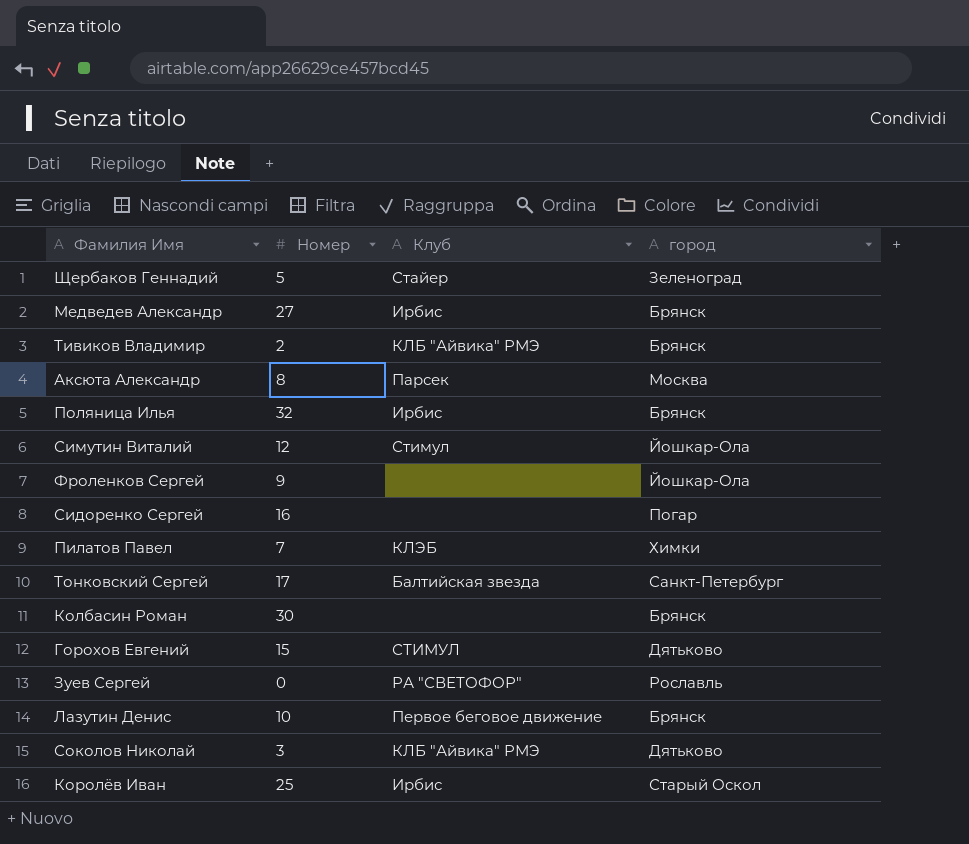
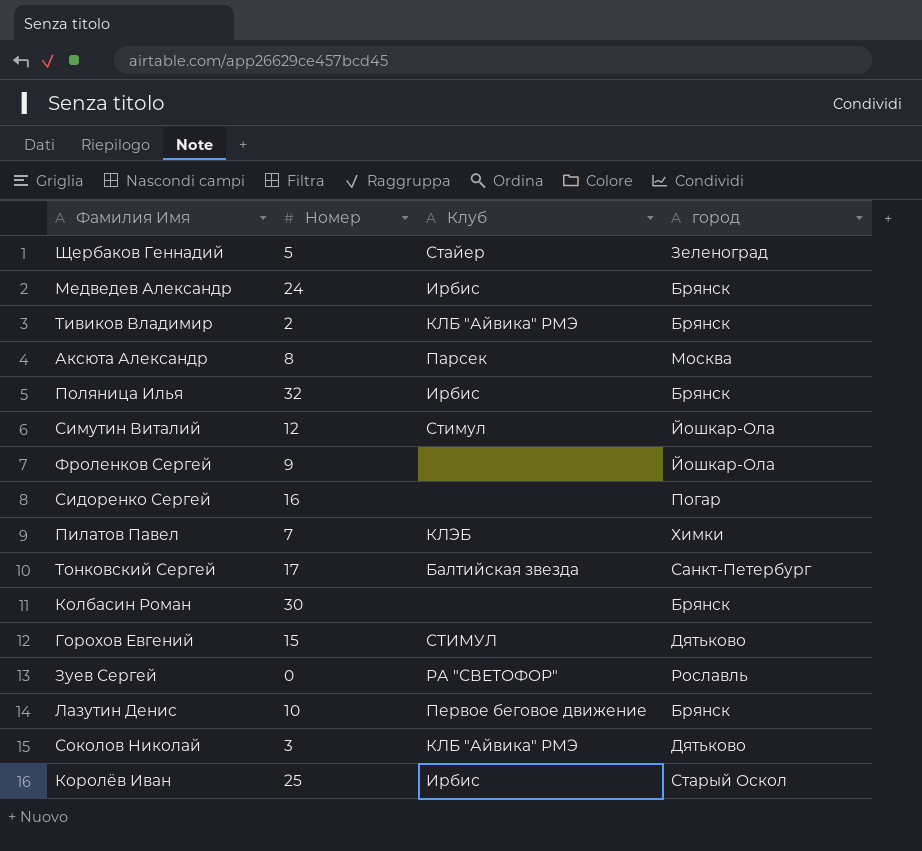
Медведев Александр | Номер: 27 -> 24

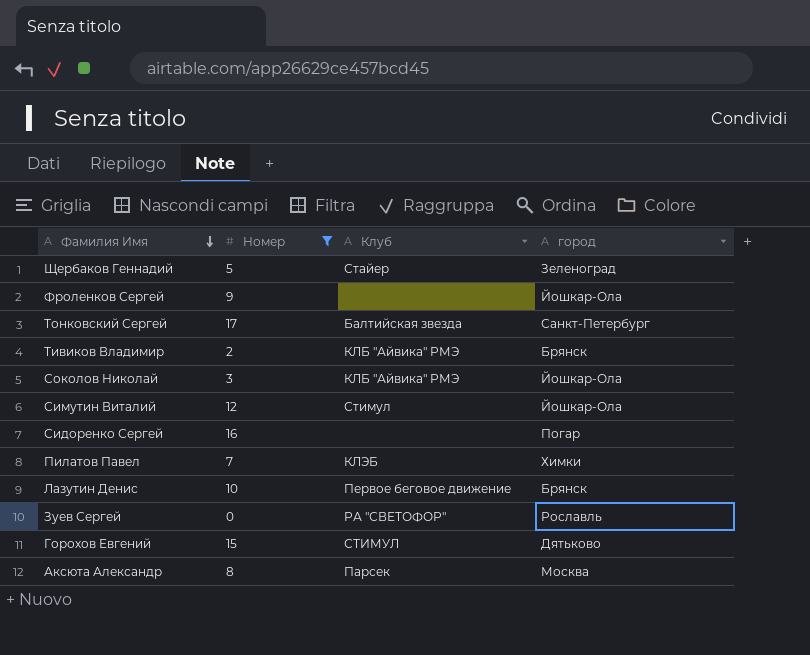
filter: none -> Номер <= 17
row order: none -> Фамилия Имя descending
Соколов Николай | город: Дятьково -> Йошкар-Ола

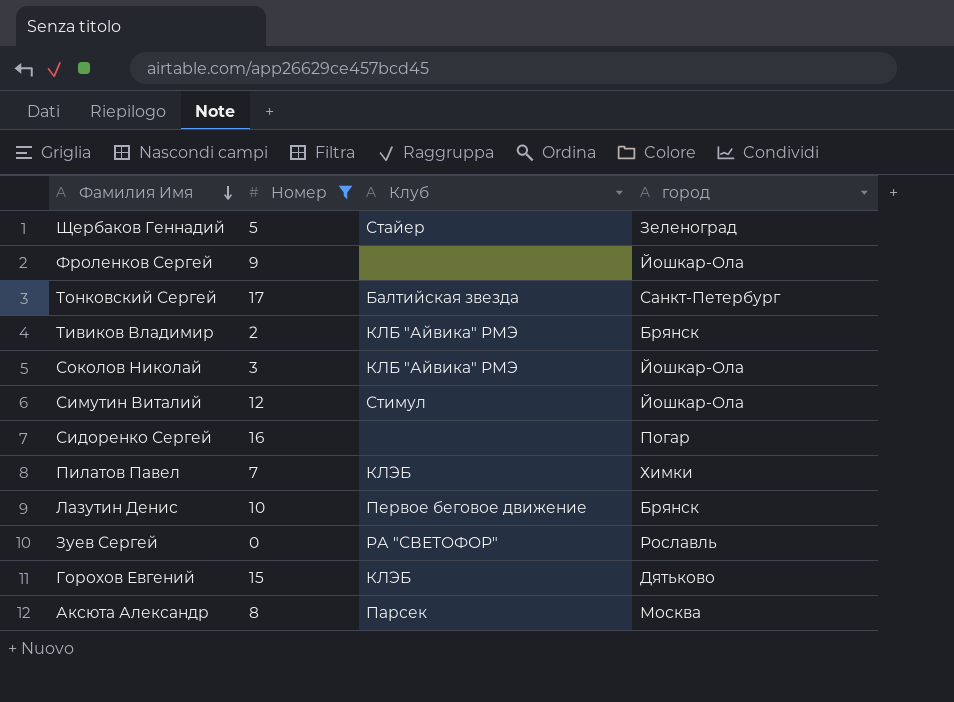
Горохов Евгений | Клуб: СТИМУЛ -> КЛЭБ

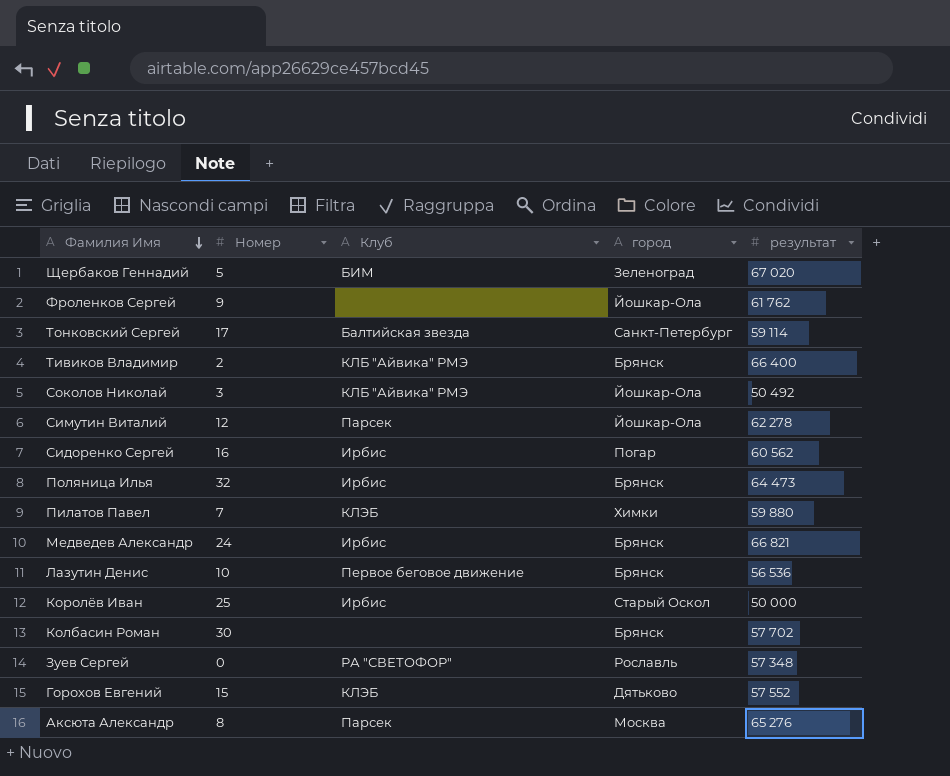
filter: Номер <= 17 -> none
column результат | position: none -> 5
Щербаков Геннадий | Клуб: Стайер -> БИМ
Симутин Виталий | Клуб: Стимул -> Парсек
Сидоренко Сергей | Клуб: none -> Ирбис

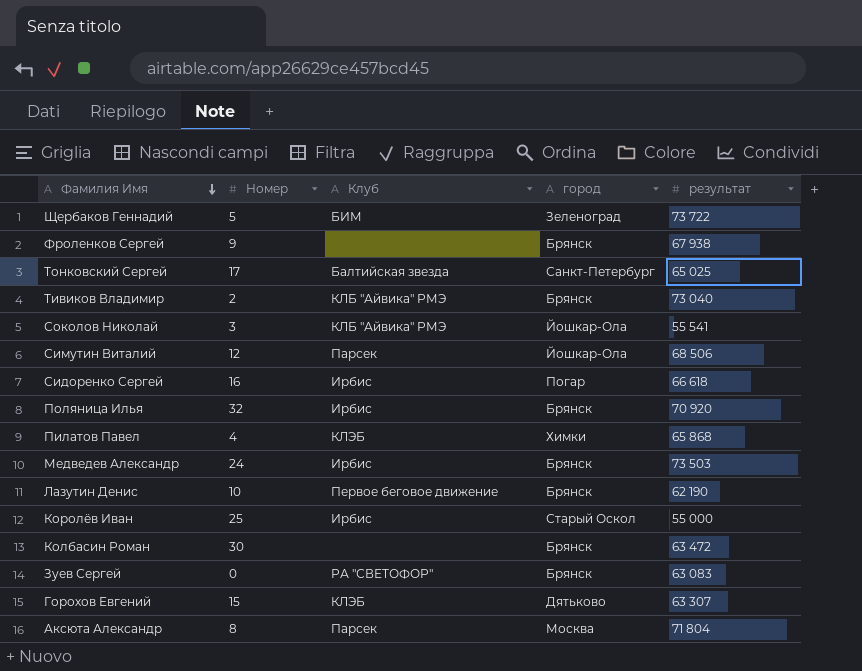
Щербаков Геннадий | результат: 67 020 -> 73 722
Фроленков Сергей | город: Йошкар-Ола -> Брянск
Фроленков Сергей | результат: 61 762 -> 67 938
Тонковский Сергей | результат: 59 114 -> 65 025
Тивиков Владимир | результат: 66 400 -> 73 040
Соколов Николай | результат: 50 492 -> 55 541
Симутин Виталий | результат: 62 278 -> 68 506
Сидоренко Сергей | результат: 60 562 -> 66 618
Поляница Илья | результат: 64 473 -> 70 920
Пилатов Павел | Номер: 7 -> 4
Пилатов Павел | результат: 59 880 -> 65 868
Медведев Александр | результат: 66 821 -> 73 503
Лазутин Денис | результат: 56 536 -> 62 190
Королёв Иван | результат: 50 000 -> 55 000
Колбасин Роман | результат: 57 702 -> 63 472
Зуев Сергей | город: Рославль -> Брянск
Зуев Сергей | результат: 57 348 -> 63 083
Горохов Евгений | результат: 57 552 -> 63 307
Аксюта Александр | результат: 65 276 -> 71 804

